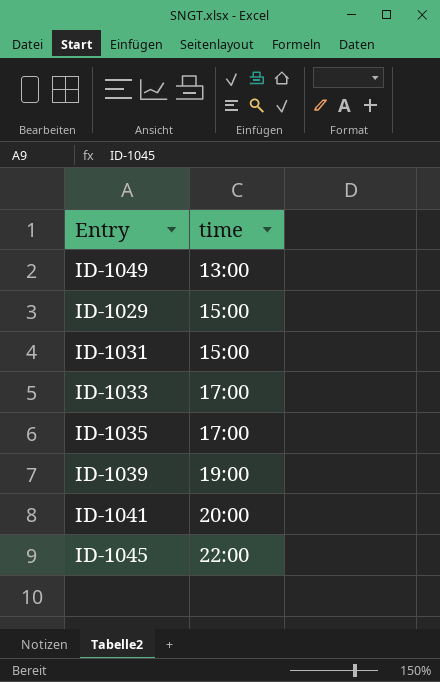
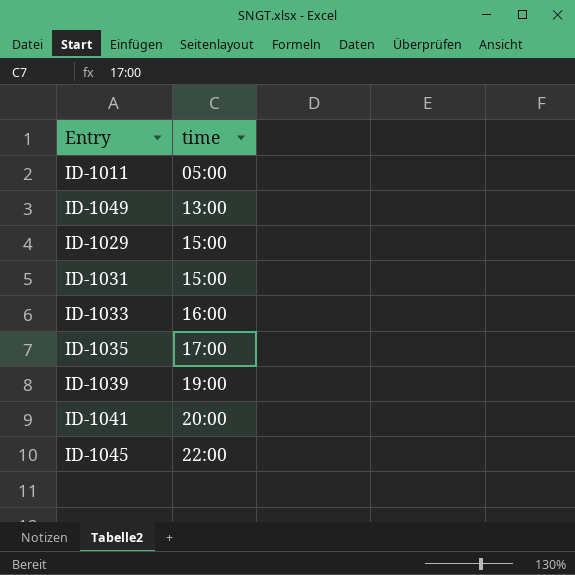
row ID-1011: none -> 05:00
ID-1033 | time: 17:00 -> 16:00

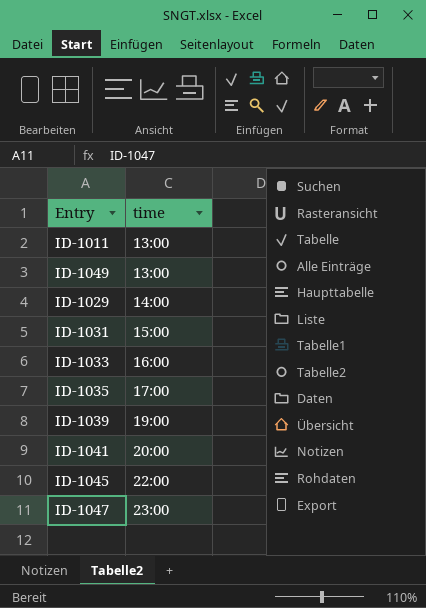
ID-1011 | time: 05:00 -> 13:00
ID-1029 | time: 15:00 -> 14:00
row ID-1047: none -> 23:00

